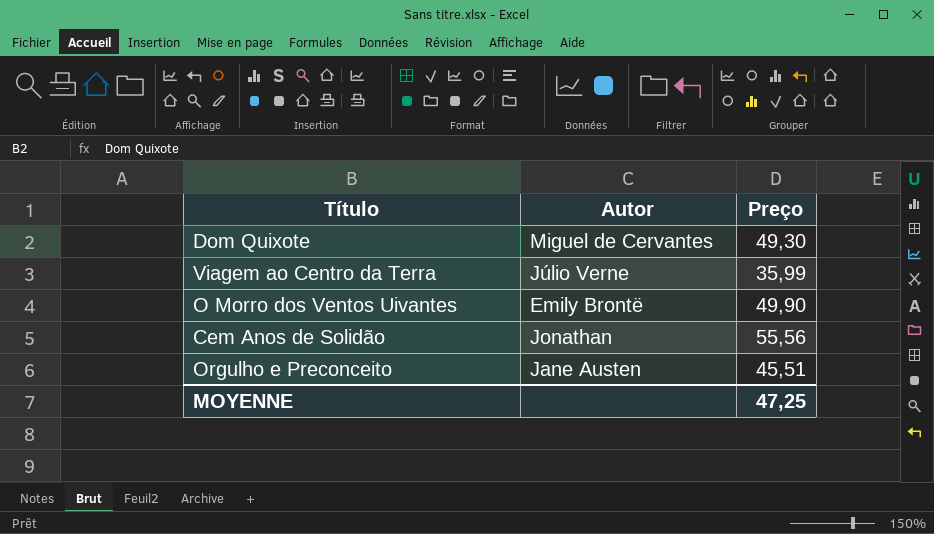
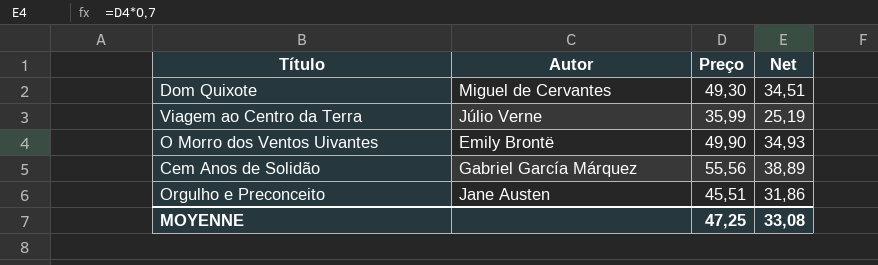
column Net | formula: none -> [Preço] * 0,7
Cem Anos de Solidão | Autor: Jonathan -> Gabriel García Márquez

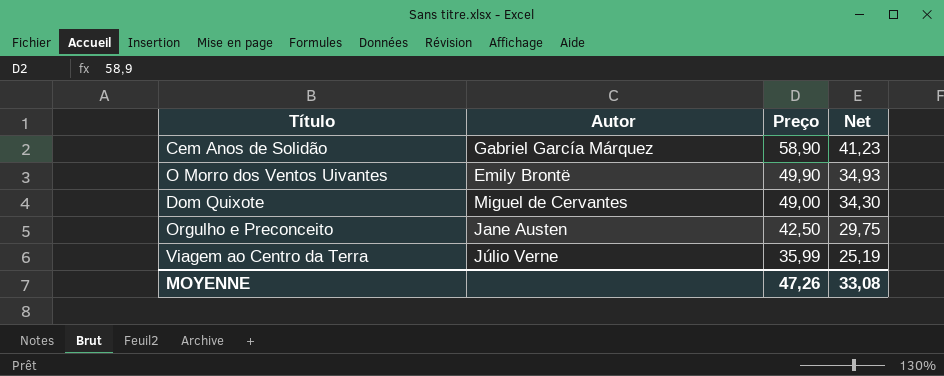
row order: none -> Preço descending
Cem Anos de Solidão | Preço: 55,56 -> 58,90
Cem Anos de Solidão | Net: 38,89 -> 41,23
Dom Quixote | Preço: 49,30 -> 49,00
Dom Quixote | Net: 34,51 -> 34,30
Orgulho e Preconceito | Preço: 45,51 -> 42,50
Orgulho e Preconceito | Net: 31,86 -> 29,75
MOYENNE | Preço: 47,25 -> 47,26

